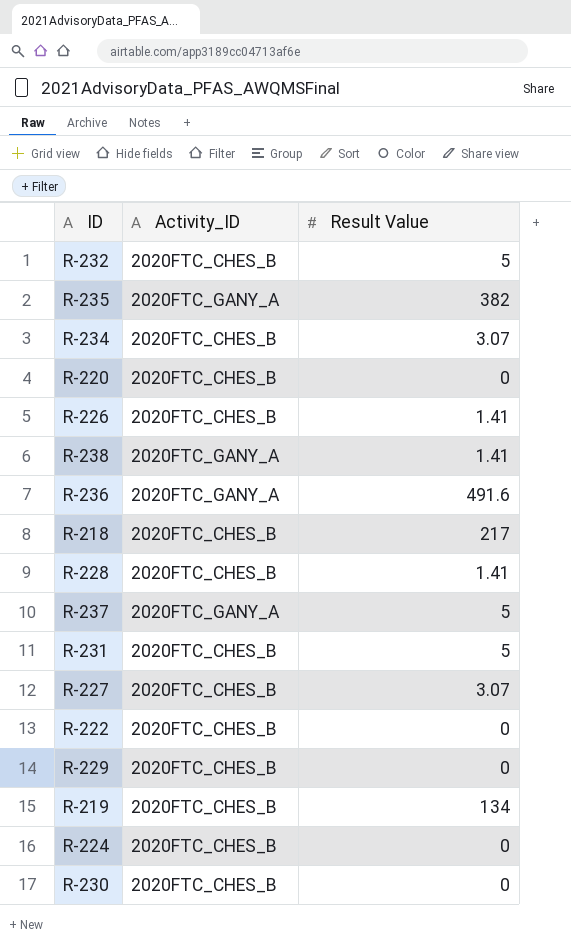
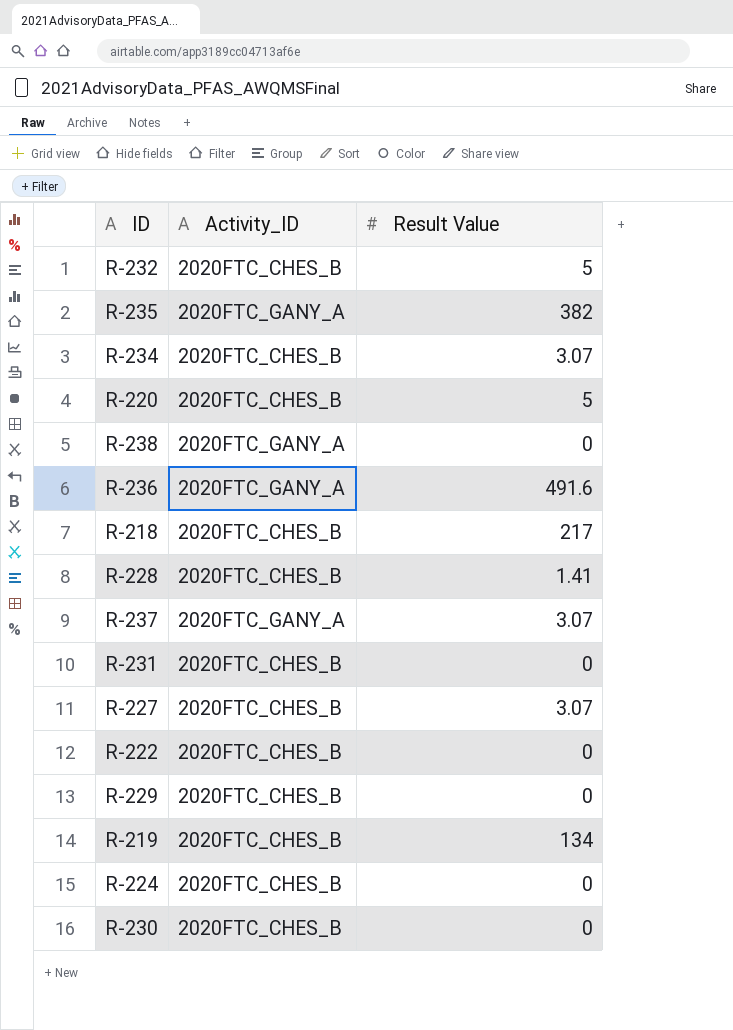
row R-226: 2020FTC_CHES_B | 1.41 -> none
R-220 | Result Value: 0 -> 5
R-238 | Result Value: 1.41 -> 0
R-237 | Result Value: 5 -> 3.07
R-231 | Result Value: 5 -> 0

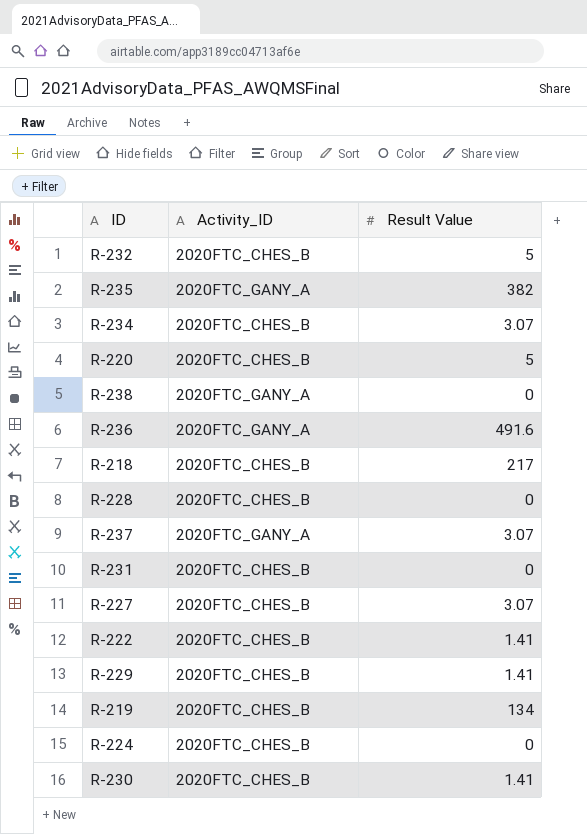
R-228 | Result Value: 1.41 -> 0
R-222 | Result Value: 0 -> 1.41
R-229 | Result Value: 0 -> 1.41
R-230 | Result Value: 0 -> 1.41

